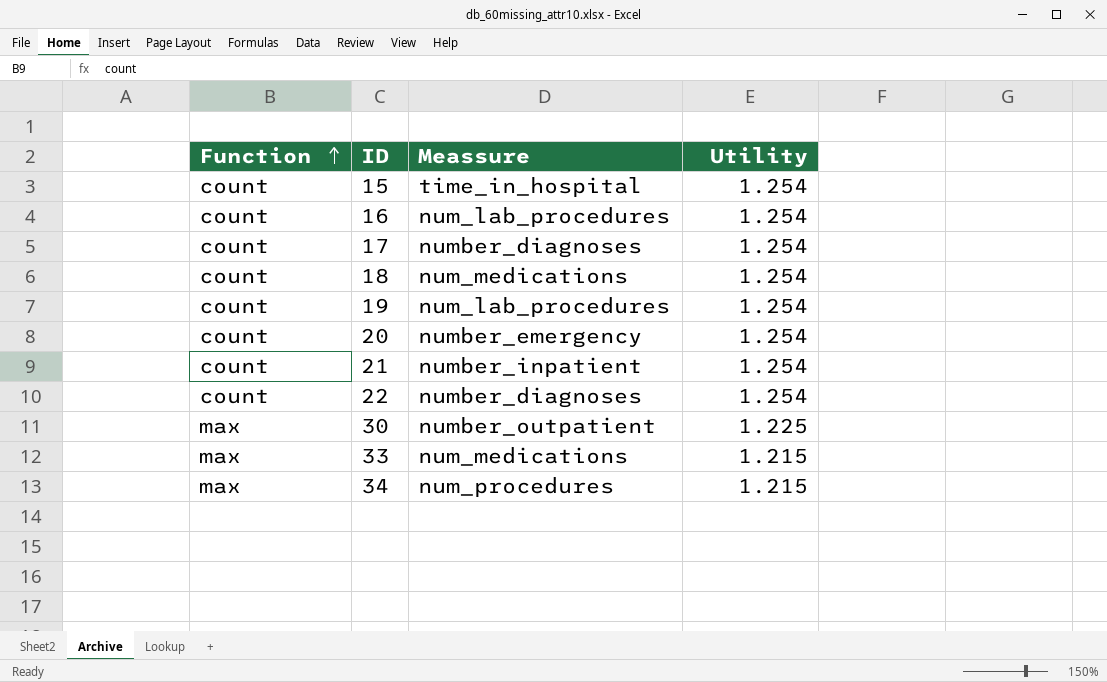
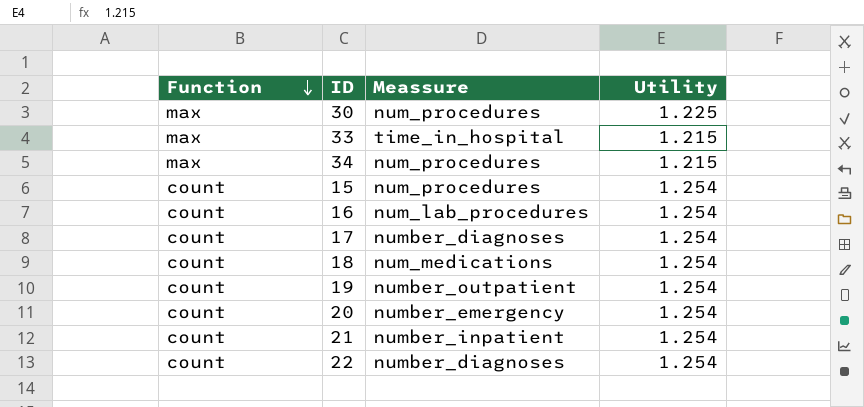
row order: Function ascending -> Function descending
30 | Meassure: number_outpatient -> num_procedures
33 | Meassure: num_medications -> time_in_hospital
15 | Meassure: time_in_hospital -> num_procedures
19 | Meassure: num_lab_procedures -> number_outpatient

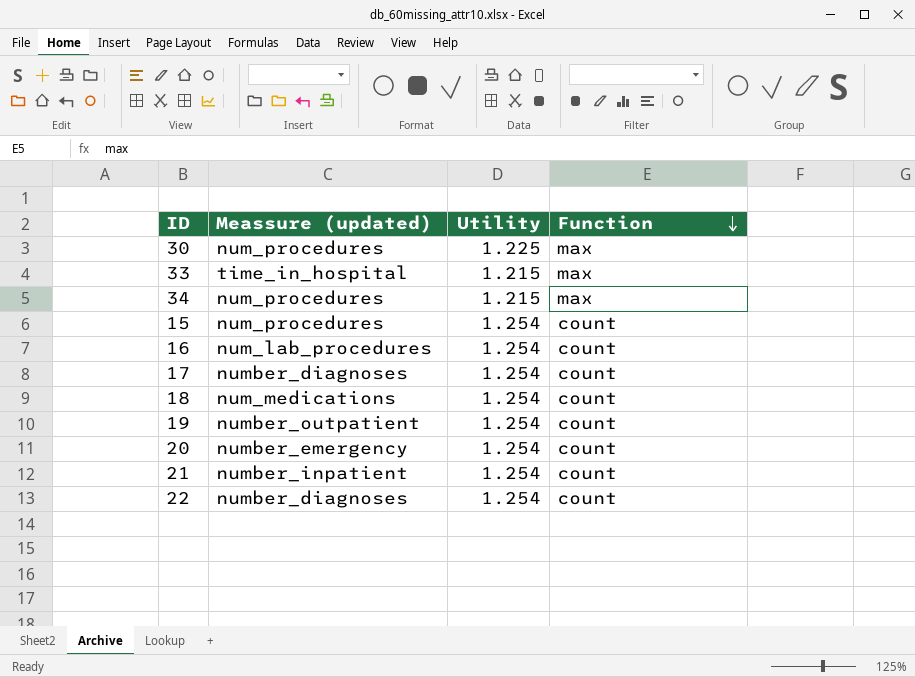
column name: Meassure -> Meassure (updated)
column Function | position: 1 -> 4

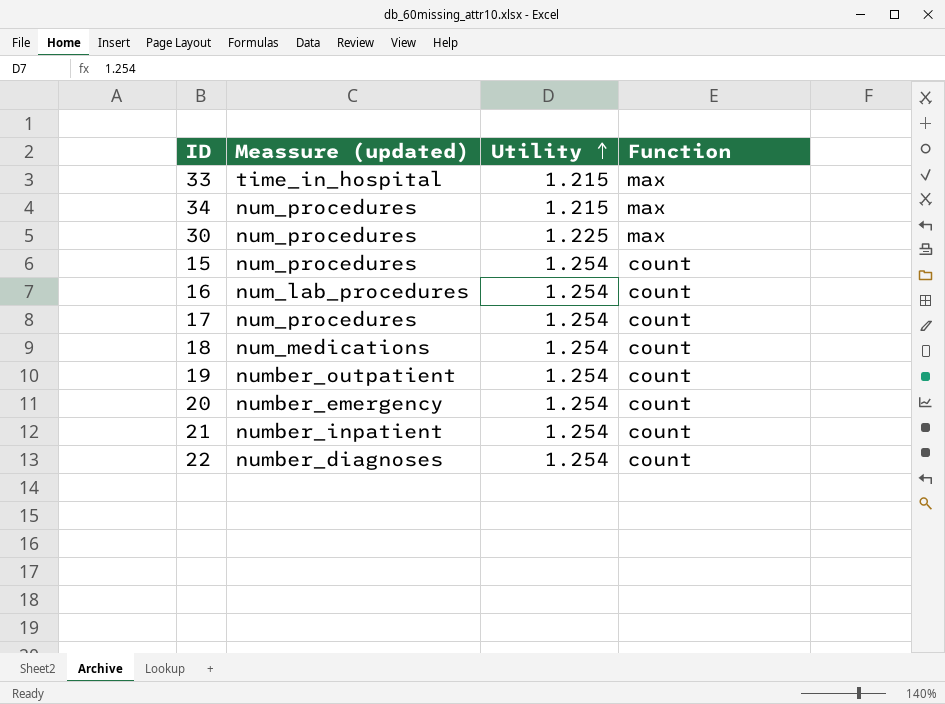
row order: Function descending -> Utility ascending
17 | Meassure (updated): number_diagnoses -> num_procedures

